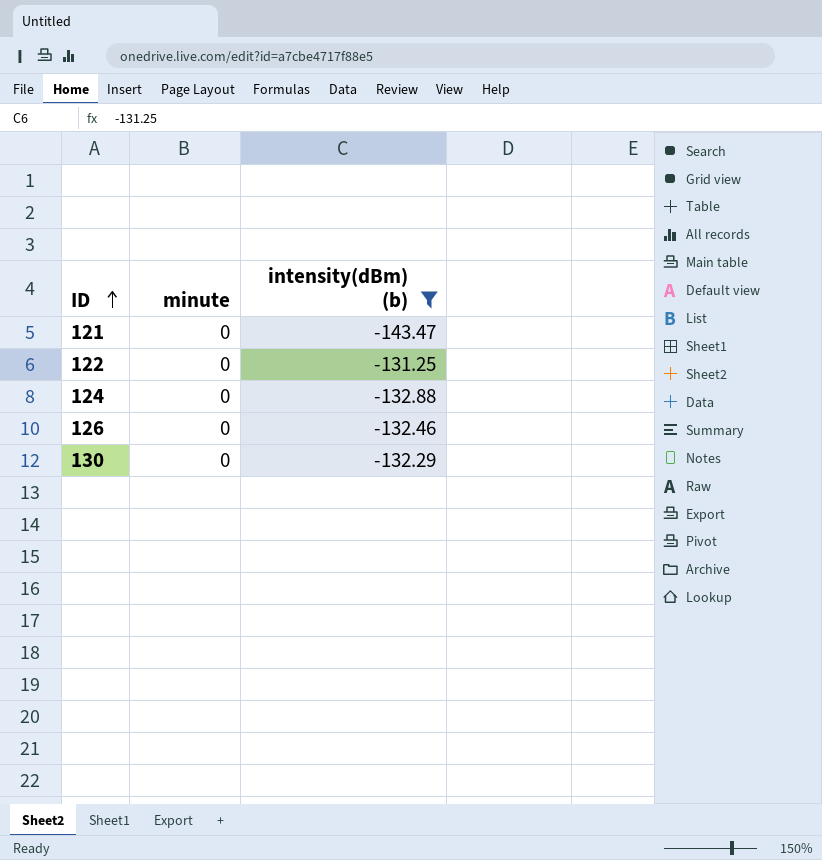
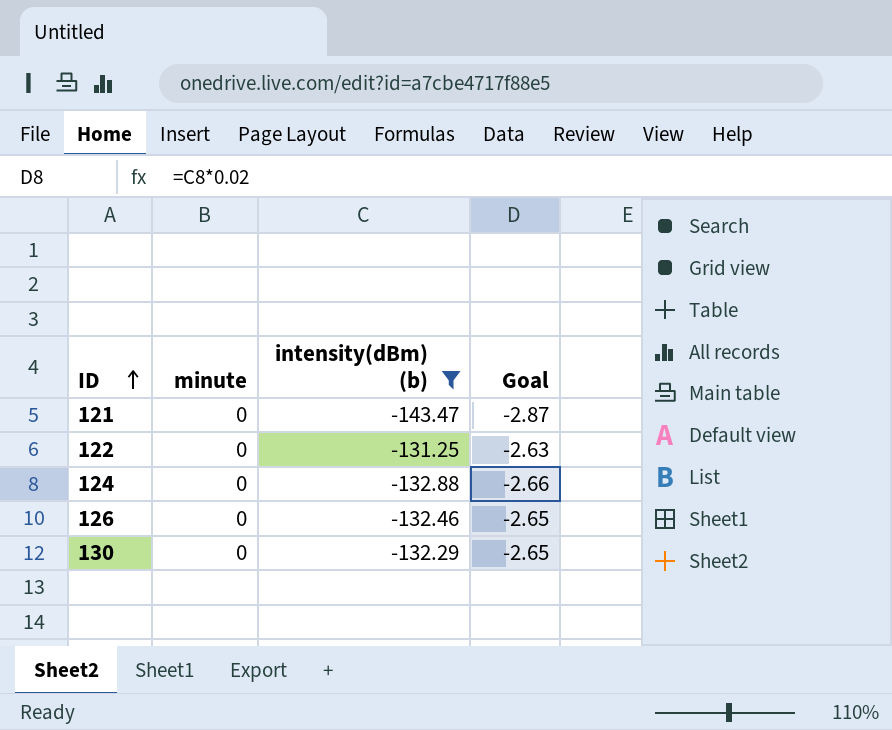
column Goal | formula: none -> [intensity(dBm) (b)] * 0.02

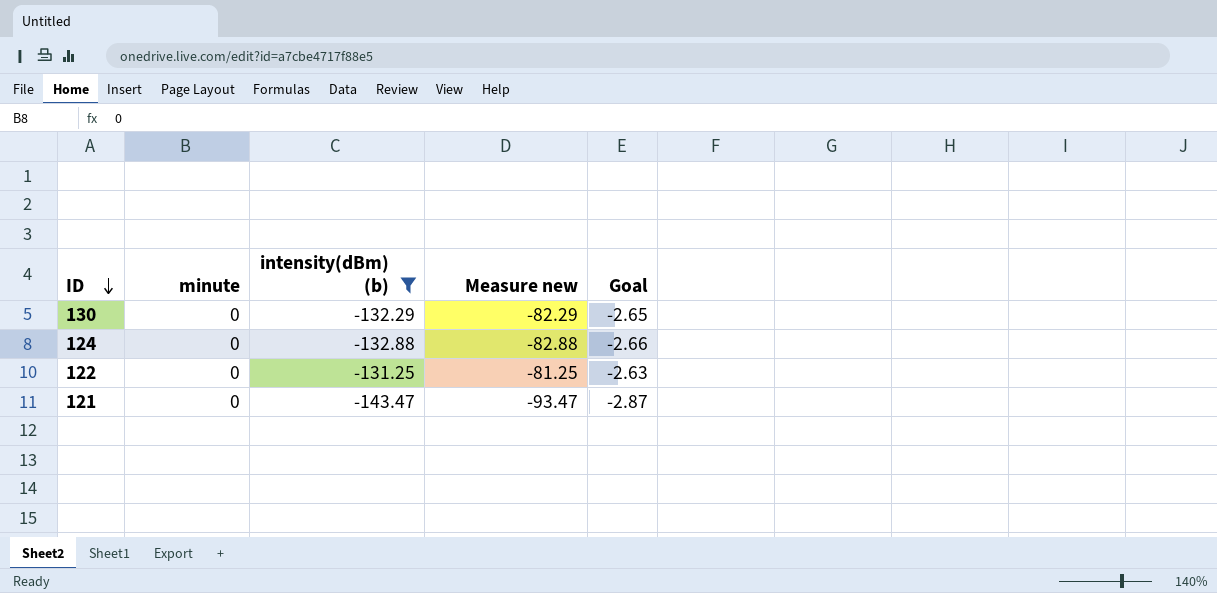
row order: ID ascending -> ID descending
column Measure new | formula: none -> [intensity(dBm) (b)] + 50
row 126: 0 | -132.46 | -2.65 -> none

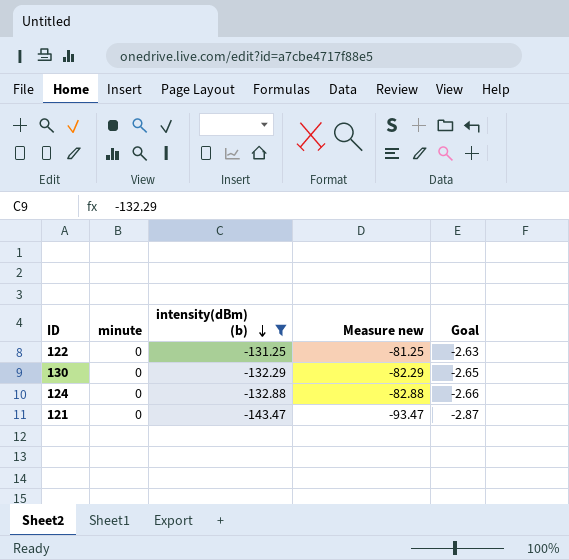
row order: ID descending -> intensity(dBm) (b) descending

